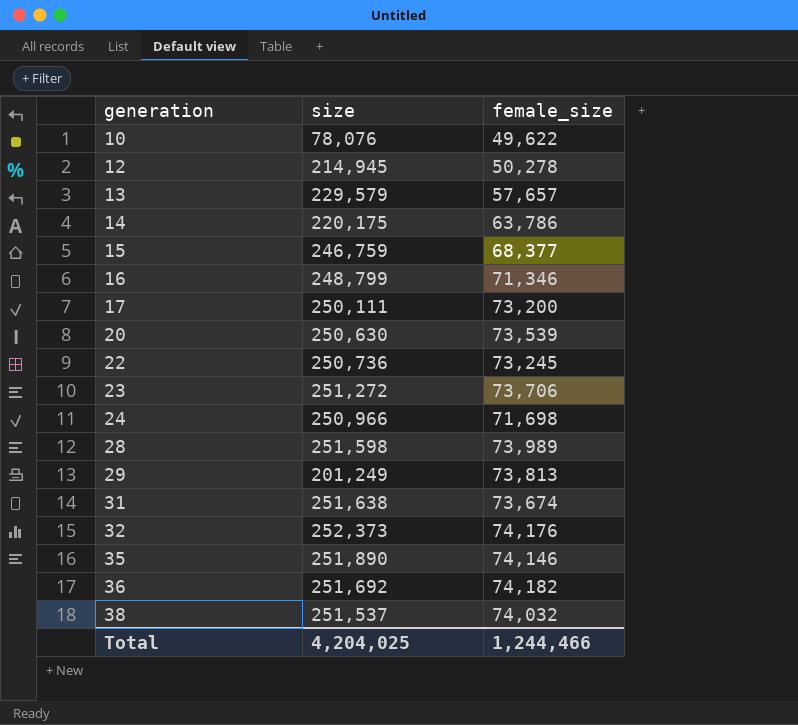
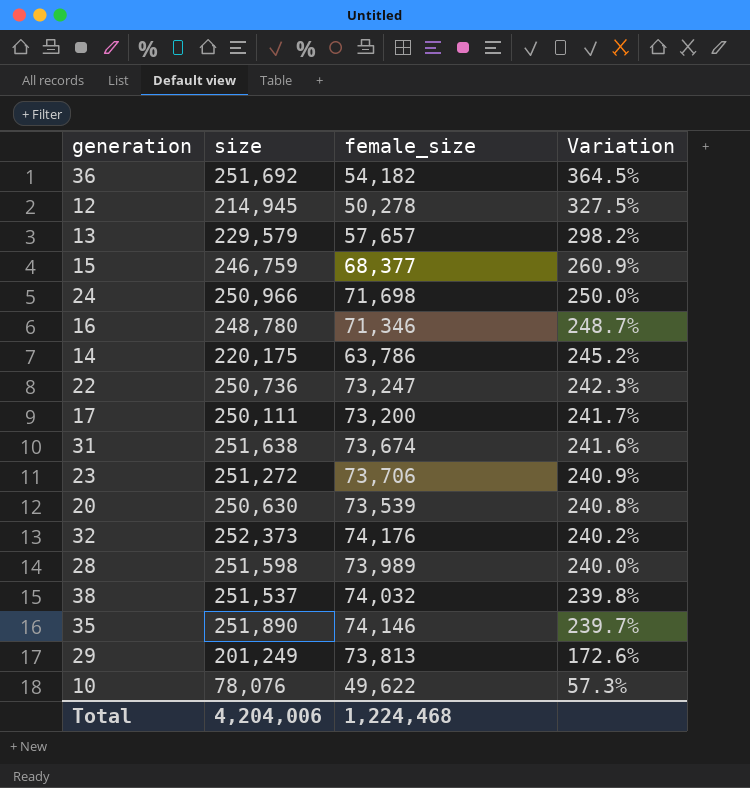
row order: generation ascending -> Variation descending
column Variation | formula: none -> ([size] - [female_size]) / [female_size]
36 | female_size: 74,182 -> 54,182
16 | size: 248,799 -> 248,780
22 | female_size: 73,245 -> 73,247
Total | size: 4,204,025 -> 4,204,006
Total | female_size: 1,244,466 -> 1,224,468

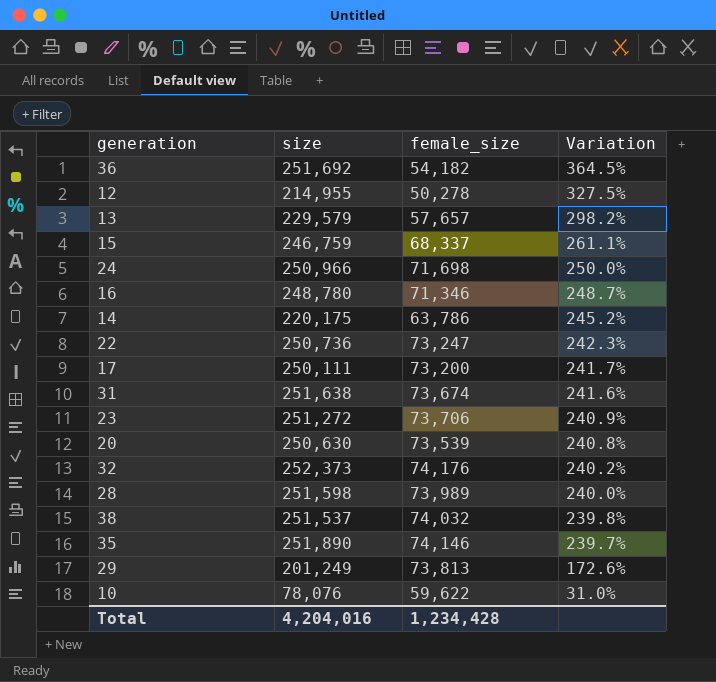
12 | size: 214,945 -> 214,955
15 | female_size: 68,377 -> 68,337
15 | Variation: 260.9% -> 261.1%
10 | female_size: 49,622 -> 59,622
10 | Variation: 57.3% -> 31.0%
Total | size: 4,204,006 -> 4,204,016
Total | female_size: 1,224,468 -> 1,234,428

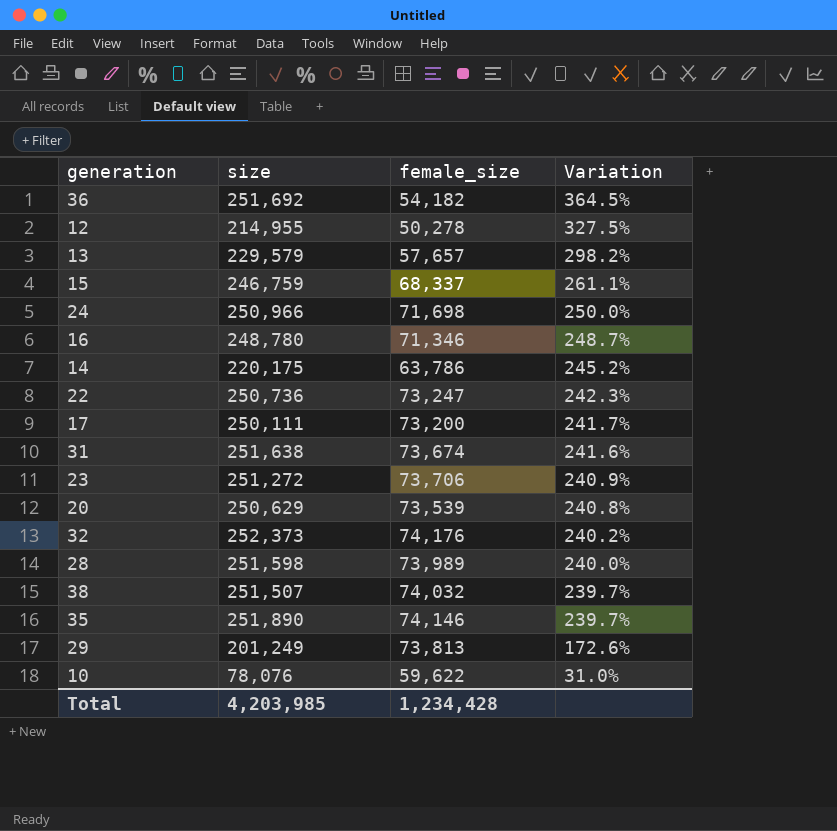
20 | size: 250,630 -> 250,629
38 | size: 251,537 -> 251,507
38 | Variation: 239.8% -> 239.7%
Total | size: 4,204,016 -> 4,203,985

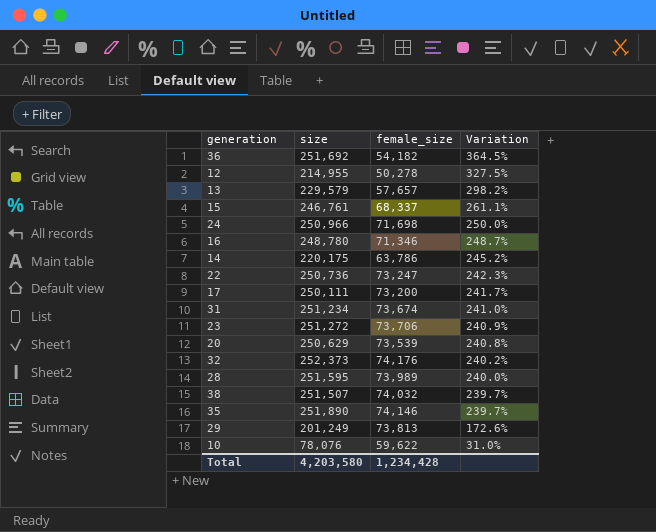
15 | size: 246,759 -> 246,761
31 | size: 251,638 -> 251,234
31 | Variation: 241.6% -> 241.0%
28 | size: 251,598 -> 251,595
Total | size: 4,203,985 -> 4,203,580

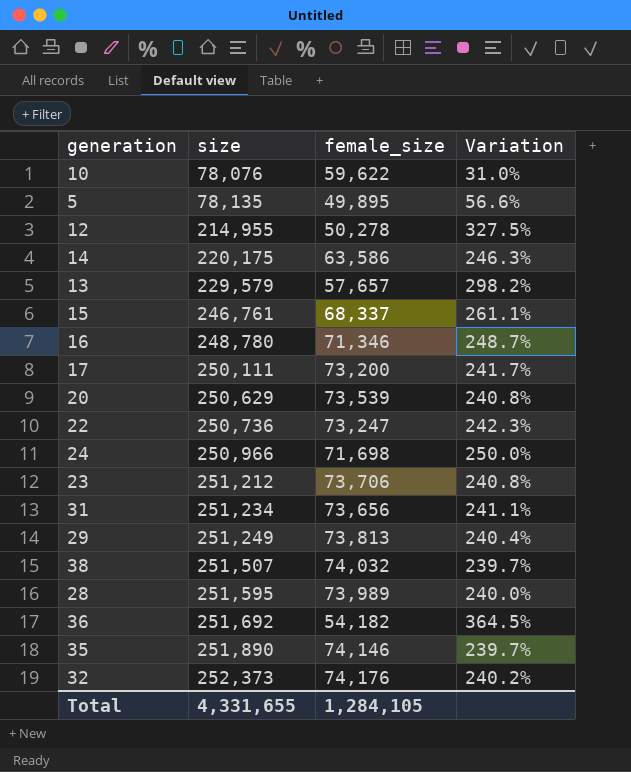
row order: Variation descending -> size ascending
row 5: none -> 78,135 | 49,895 | 56.6%
14 | female_size: 63,786 -> 63,586
14 | Variation: 245.2% -> 246.3%
23 | size: 251,272 -> 251,212
23 | Variation: 240.9% -> 240.8%
31 | female_size: 73,674 -> 73,656
31 | Variation: 241.0% -> 241.1%
29 | size: 201,249 -> 251,249
29 | Variation: 172.6% -> 240.4%
Total | size: 4,203,580 -> 4,331,655
Total | female_size: 1,234,428 -> 1,284,105

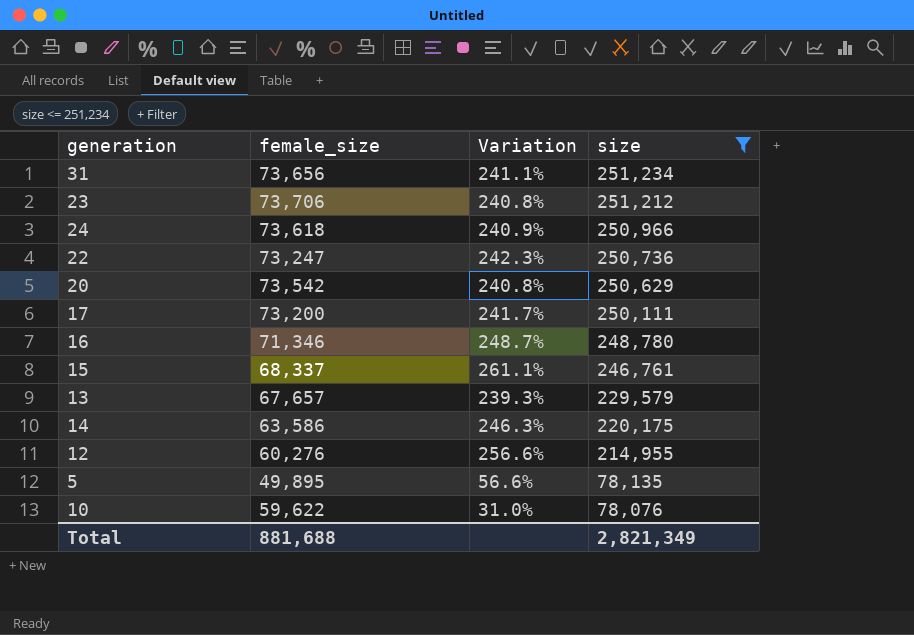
filter: none -> size <= 251,234
row order: size ascending -> size descending
column size | position: 2 -> 4
24 | female_size: 71,698 -> 73,618
24 | Variation: 250.0% -> 240.9%
20 | female_size: 73,539 -> 73,542
13 | female_size: 57,657 -> 67,657
13 | Variation: 298.2% -> 239.3%
12 | female_size: 50,278 -> 60,276
12 | Variation: 327.5% -> 256.6%
Total | female_size: 1,284,105 -> 881,688
Total | size: 4,331,655 -> 2,821,349

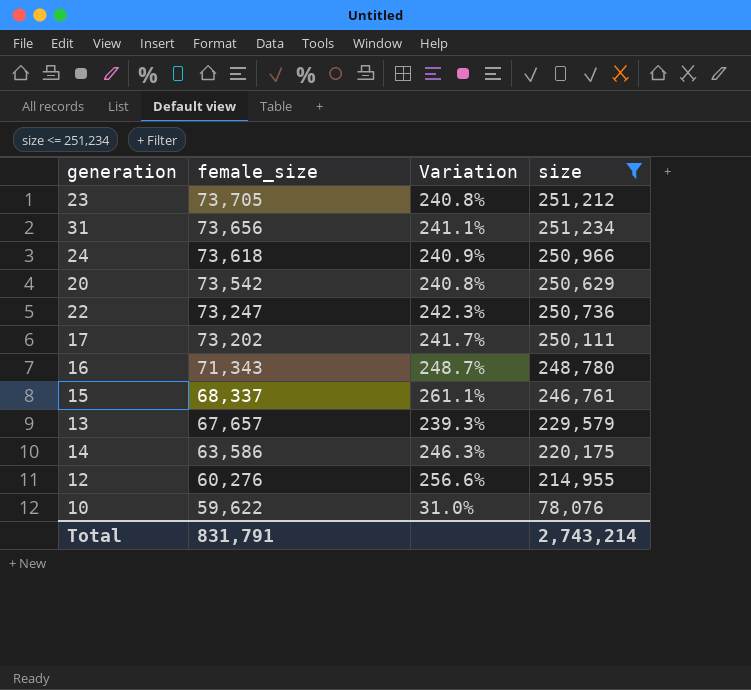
row order: size descending -> female_size descending
row 5: 49,895 | 56.6% | 78,135 -> none
23 | female_size: 73,706 -> 73,705
17 | female_size: 73,200 -> 73,202
16 | female_size: 71,346 -> 71,343
Total | female_size: 881,688 -> 831,791
Total | size: 2,821,349 -> 2,743,214

